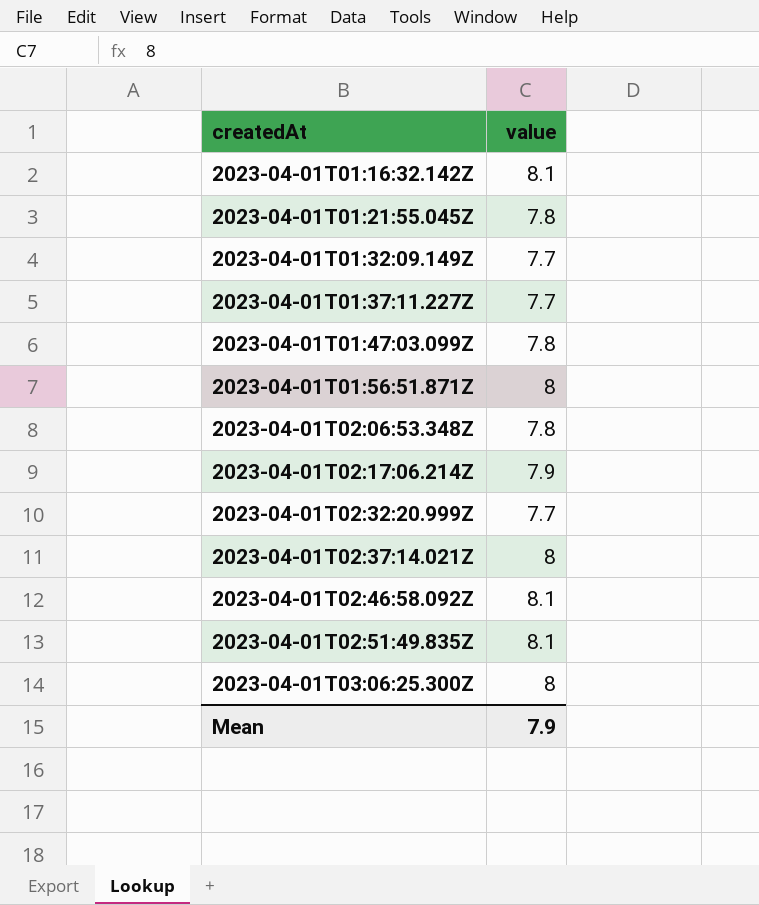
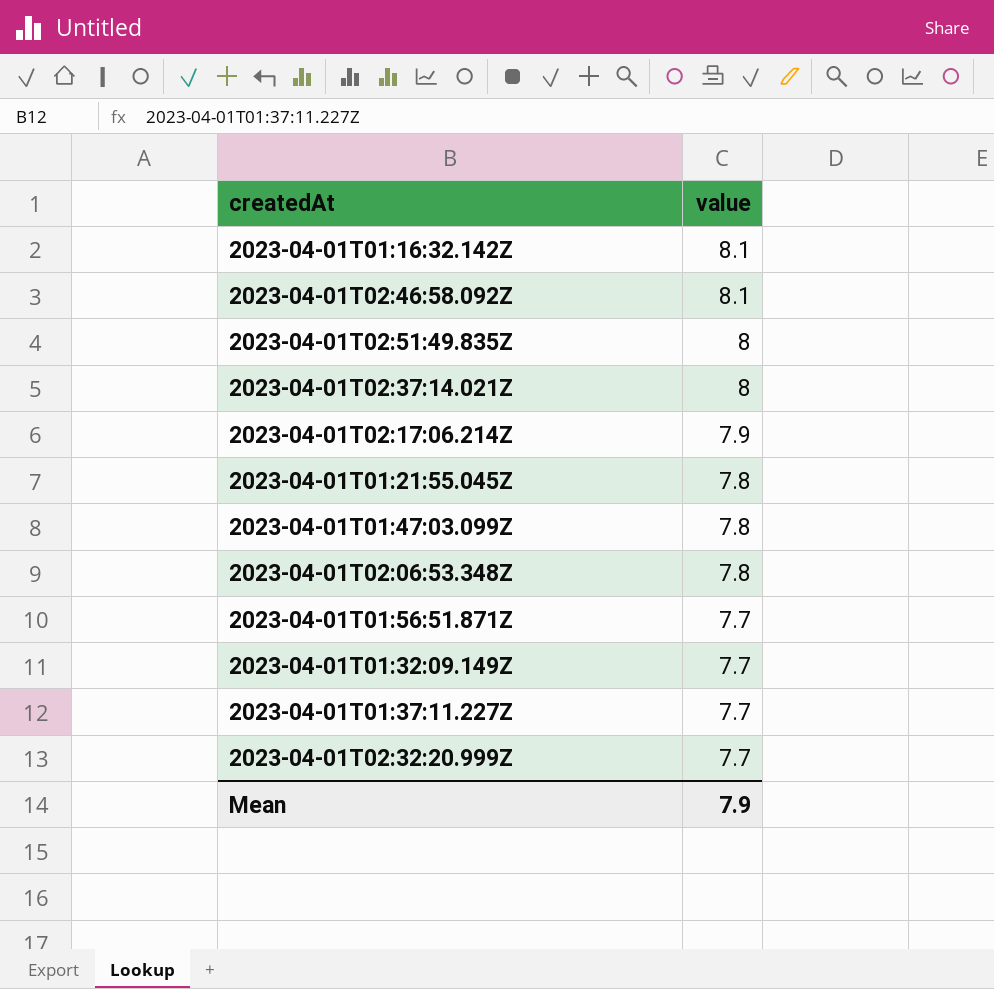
row order: createdAt ascending -> value descending
row 2023-04-01T03:06:25.300Z: 8 -> none
2023-04-01T02:51:49.835Z | value: 8.1 -> 8
2023-04-01T01:56:51.871Z | value: 8 -> 7.7

